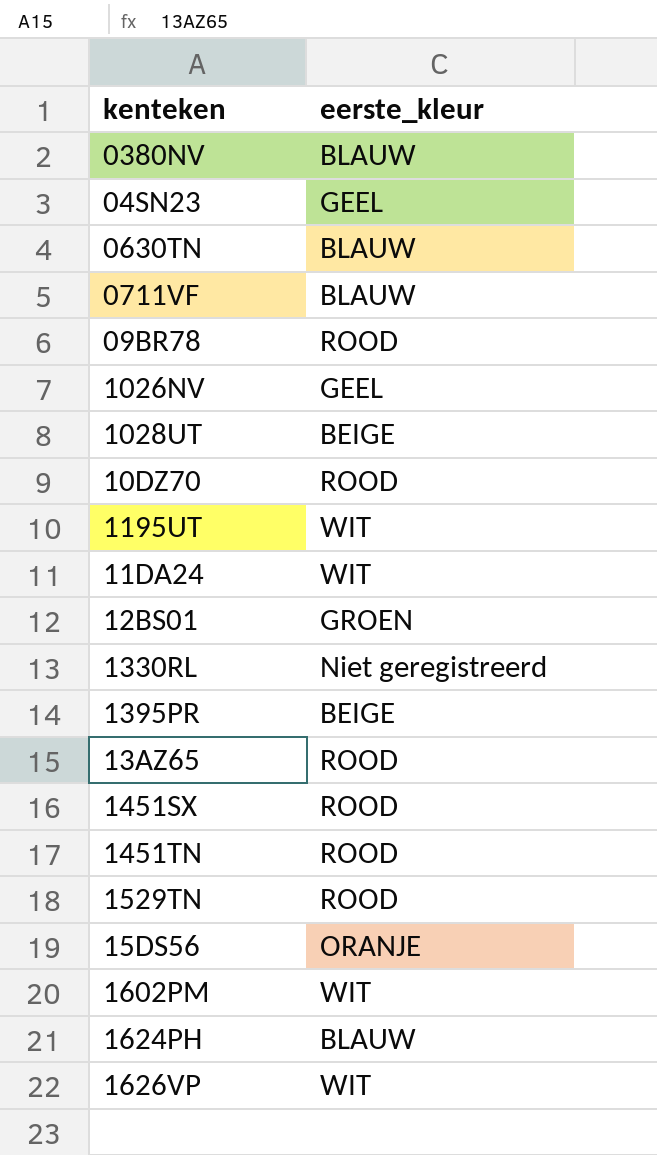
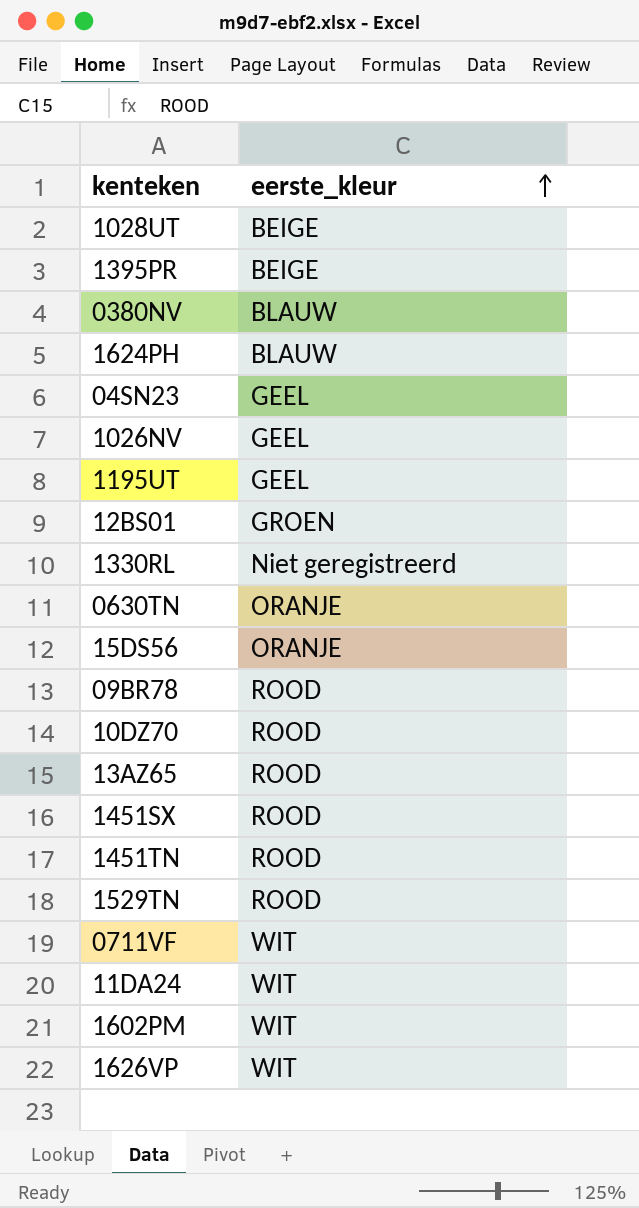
row order: none -> eerste_kleur ascending
1195UT | eerste_kleur: WIT -> GEEL
0630TN | eerste_kleur: BLAUW -> ORANJE
0711VF | eerste_kleur: BLAUW -> WIT

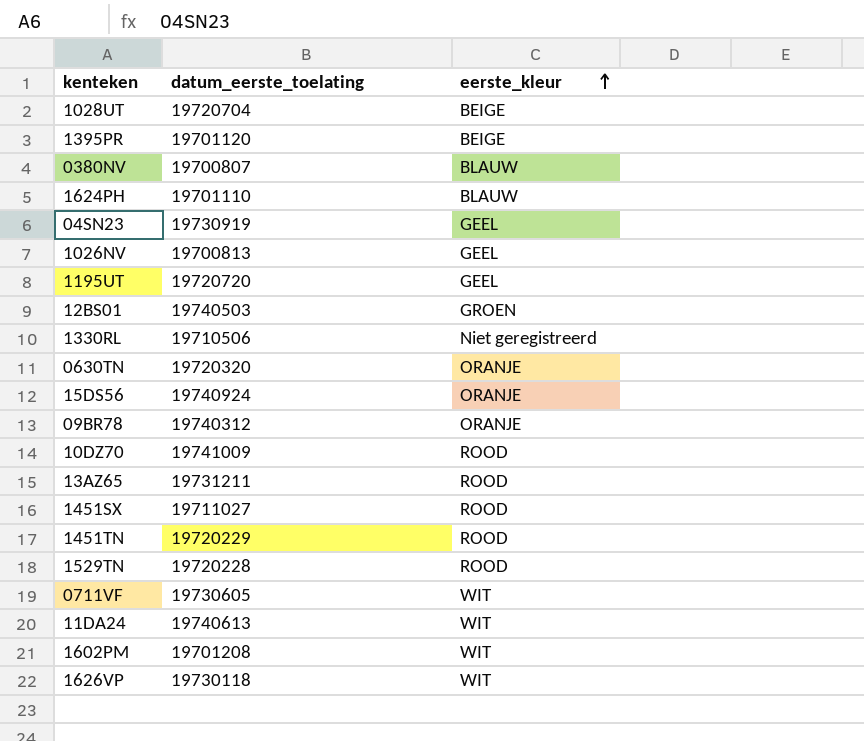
column datum_eerste_toelating | position: none -> 2
09BR78 | eerste_kleur: ROOD -> ORANJE

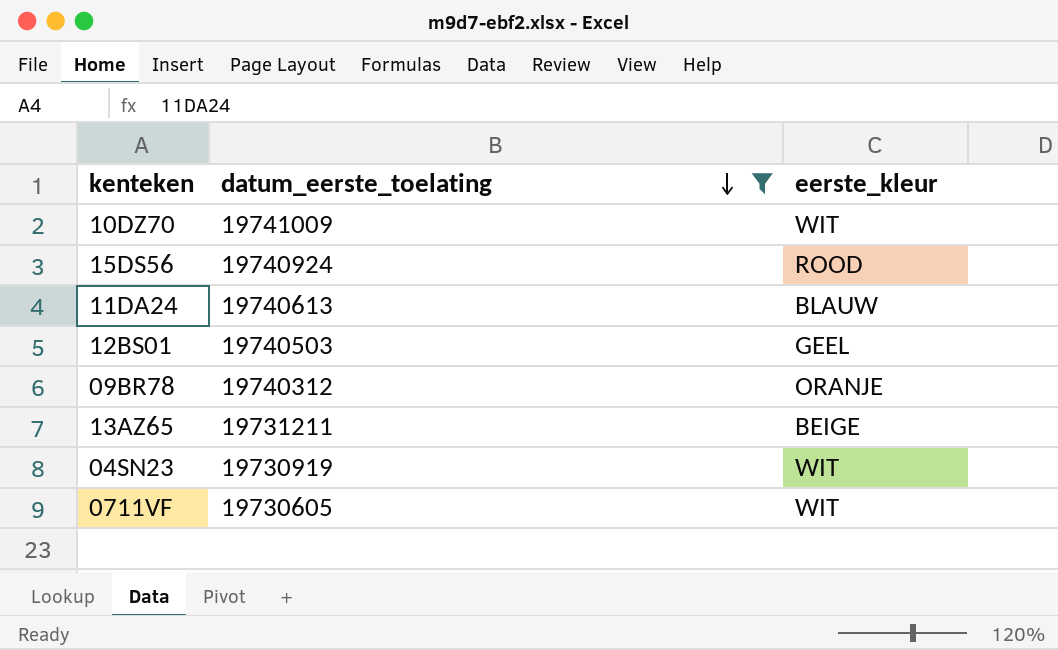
filter: none -> datum_eerste_toelating >= 19730605
row order: eerste_kleur ascending -> datum_eerste_toelating descending
10DZ70 | eerste_kleur: ROOD -> WIT
15DS56 | eerste_kleur: ORANJE -> ROOD
11DA24 | eerste_kleur: WIT -> BLAUW
12BS01 | eerste_kleur: GROEN -> GEEL
13AZ65 | eerste_kleur: ROOD -> BEIGE
04SN23 | eerste_kleur: GEEL -> WIT

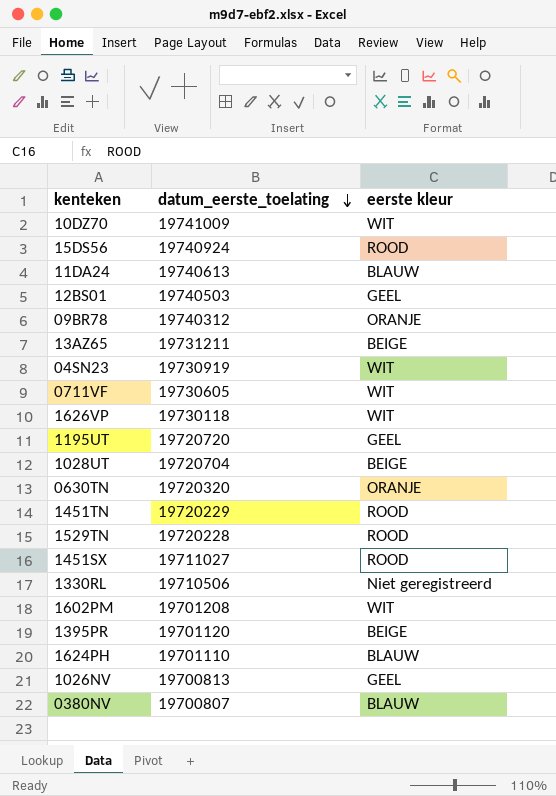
filter: datum_eerste_toelating >= 19730605 -> none
column name: eerste_kleur -> eerste kleur

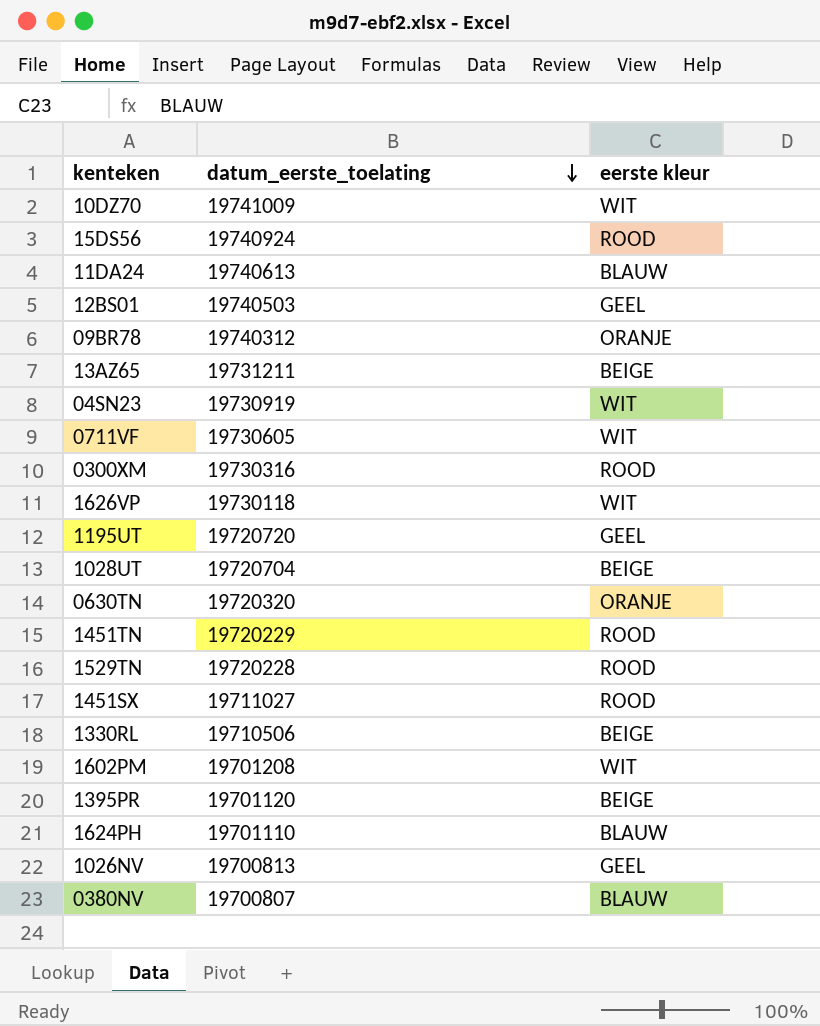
row 0300XM: none -> 19730316 | ROOD
1330RL | eerste kleur: Niet geregistreerd -> BEIGE

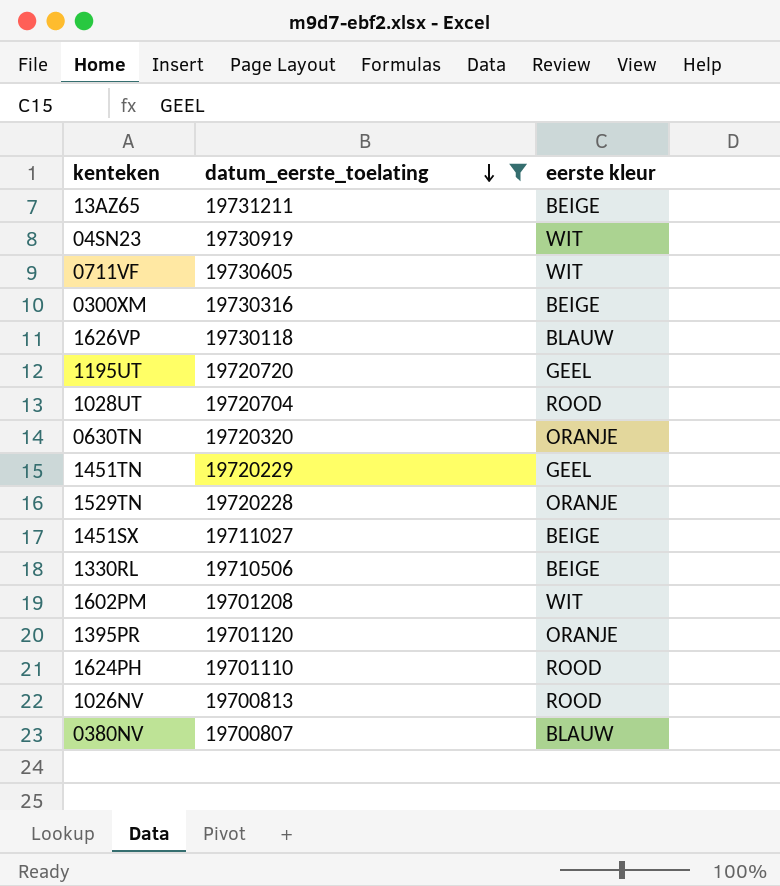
filter: none -> datum_eerste_toelating <= 19731211
0300XM | eerste kleur: ROOD -> BEIGE
1626VP | eerste kleur: WIT -> BLAUW
1028UT | eerste kleur: BEIGE -> ROOD
1451TN | eerste kleur: ROOD -> GEEL
1529TN | eerste kleur: ROOD -> ORANJE
1451SX | eerste kleur: ROOD -> BEIGE
1395PR | eerste kleur: BEIGE -> ORANJE
1624PH | eerste kleur: BLAUW -> ROOD
1026NV | eerste kleur: GEEL -> ROOD

